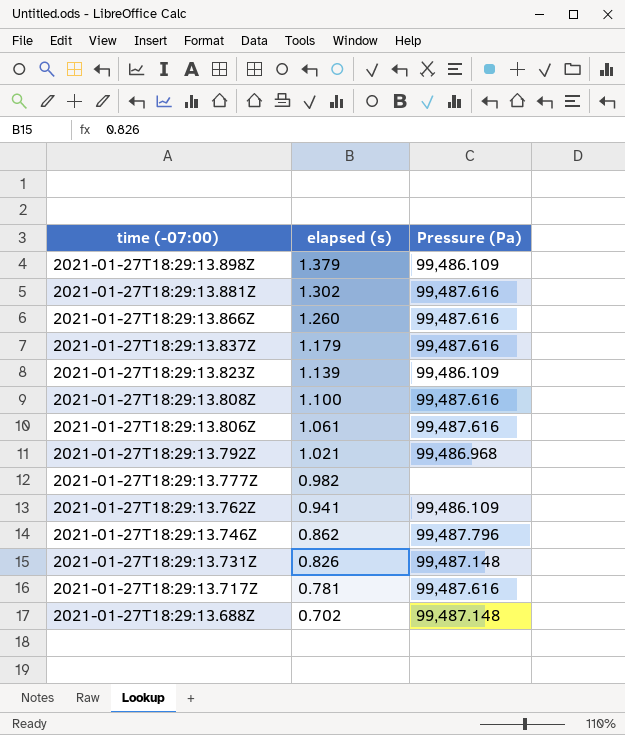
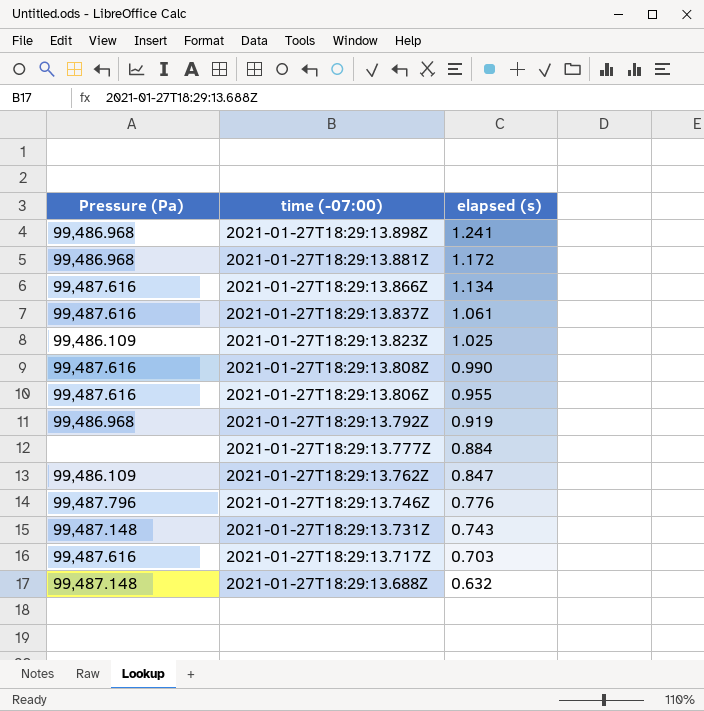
column Pressure (Pa) | position: 3 -> 1
2021-01-27T18:29:13.898Z | Pressure (Pa): 99,486.109 -> 99,486.968
2021-01-27T18:29:13.898Z | elapsed (s): 1.379 -> 1.241
2021-01-27T18:29:13.881Z | Pressure (Pa): 99,487.616 -> 99,486.968
2021-01-27T18:29:13.881Z | elapsed (s): 1.302 -> 1.172
2021-01-27T18:29:13.866Z | elapsed (s): 1.260 -> 1.134
2021-01-27T18:29:13.837Z | elapsed (s): 1.179 -> 1.061
2021-01-27T18:29:13.823Z | elapsed (s): 1.139 -> 1.025
2021-01-27T18:29:13.808Z | elapsed (s): 1.100 -> 0.990
2021-01-27T18:29:13.806Z | elapsed (s): 1.061 -> 0.955
2021-01-27T18:29:13.792Z | elapsed (s): 1.021 -> 0.919
2021-01-27T18:29:13.777Z | elapsed (s): 0.982 -> 0.884
2021-01-27T18:29:13.762Z | elapsed (s): 0.941 -> 0.847
2021-01-27T18:29:13.746Z | elapsed (s): 0.862 -> 0.776
2021-01-27T18:29:13.731Z | elapsed (s): 0.826 -> 0.743
2021-01-27T18:29:13.717Z | elapsed (s): 0.781 -> 0.703
2021-01-27T18:29:13.688Z | elapsed (s): 0.702 -> 0.632

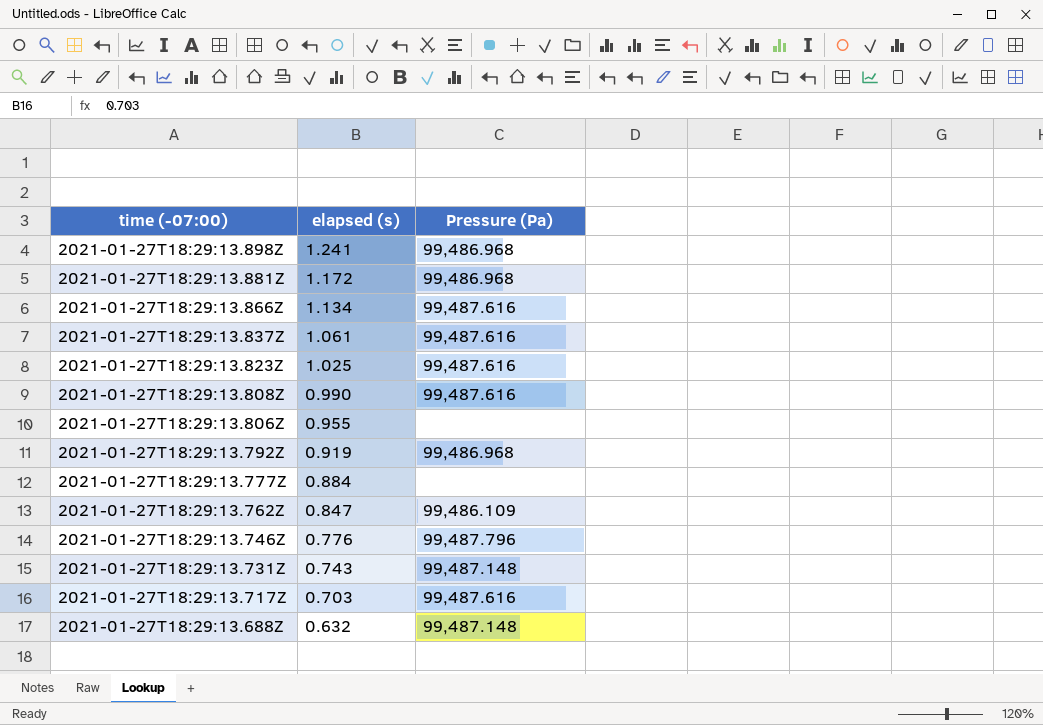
column Pressure (Pa) | position: 1 -> 3
2021-01-27T18:29:13.823Z | Pressure (Pa): 99,486.109 -> 99,487.616
2021-01-27T18:29:13.806Z | Pressure (Pa): 99,487.616 -> none

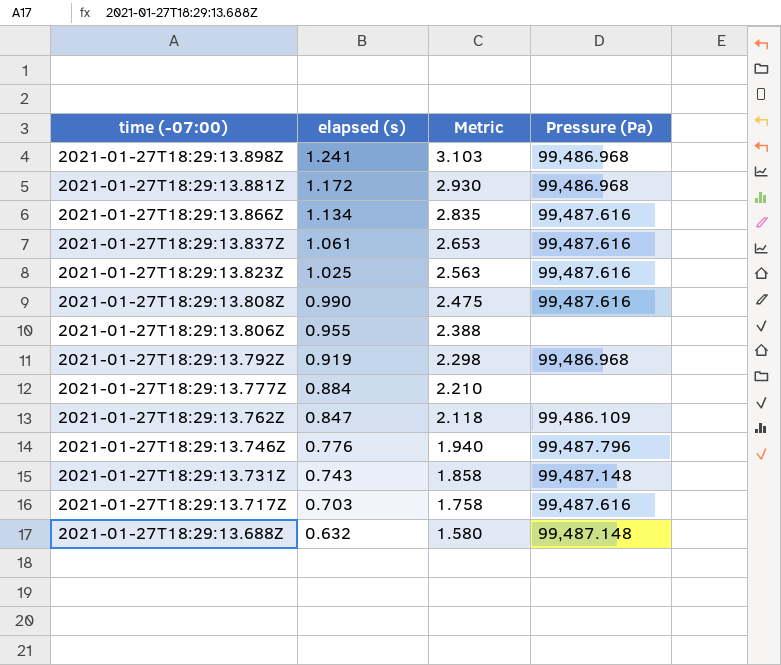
column Metric | formula: none -> [elapsed (s)] * 2.5

